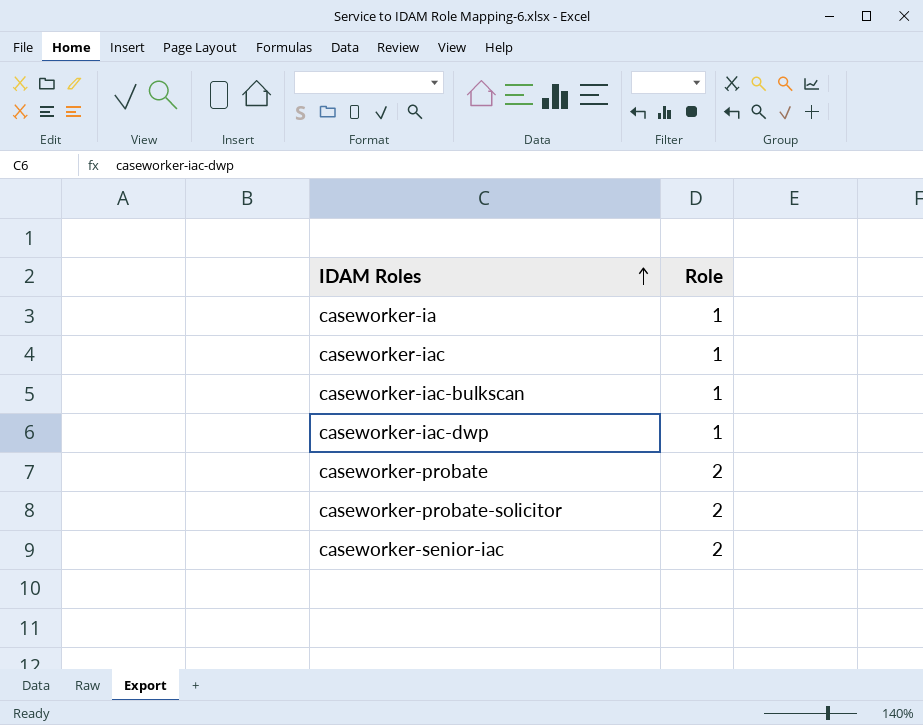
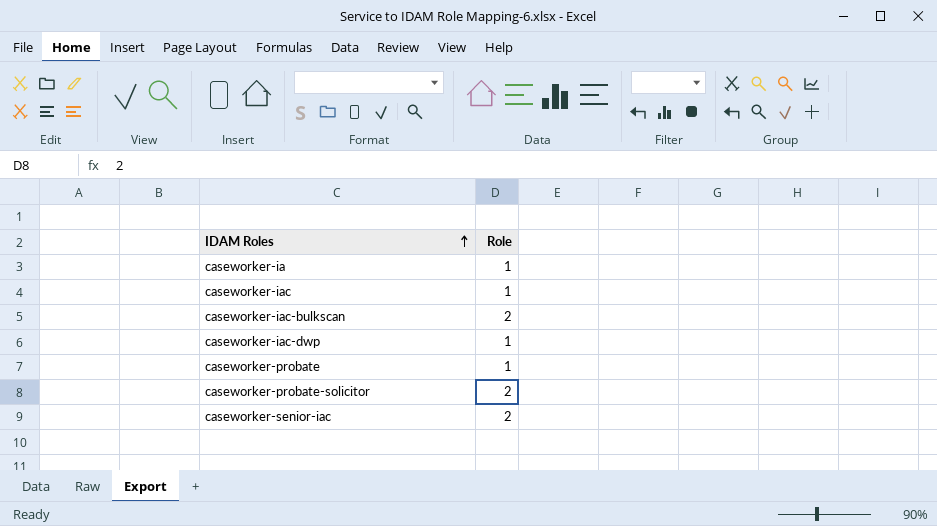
caseworker-iac-bulkscan | Role: 1 -> 2
caseworker-probate | Role: 2 -> 1

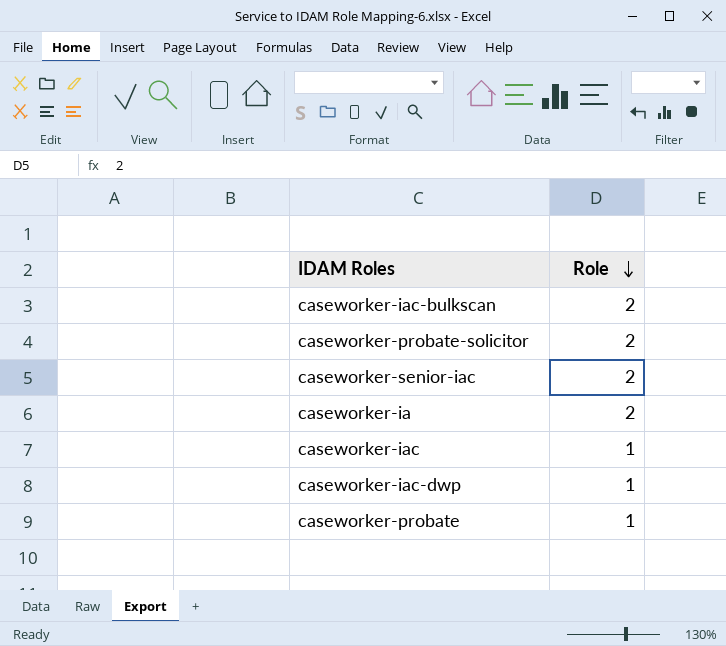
row order: IDAM Roles ascending -> Role descending
caseworker-ia | Role: 1 -> 2

